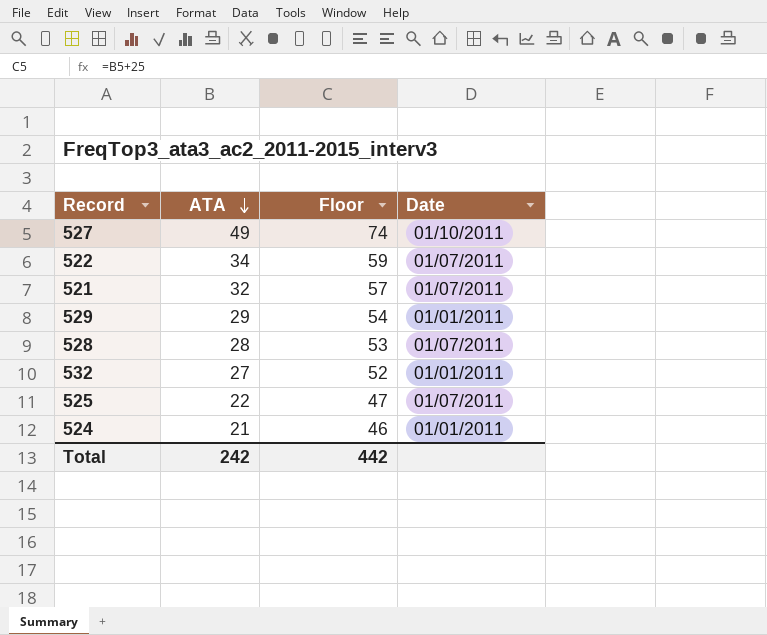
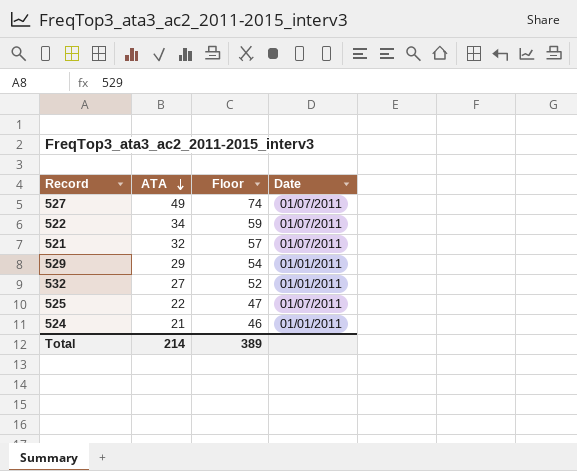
row 528: 28 | 53 | 01/07/2011 -> none
527 | Date: 01/10/2011 -> 01/07/2011
Total | ATA: 242 -> 214
Total | Floor: 442 -> 389

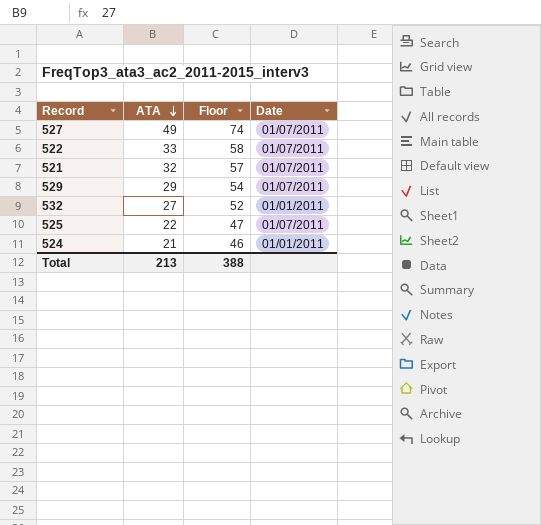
522 | ATA: 34 -> 33
522 | Floor: 59 -> 58
529 | Date: 01/01/2011 -> 01/07/2011
Total | ATA: 214 -> 213
Total | Floor: 389 -> 388

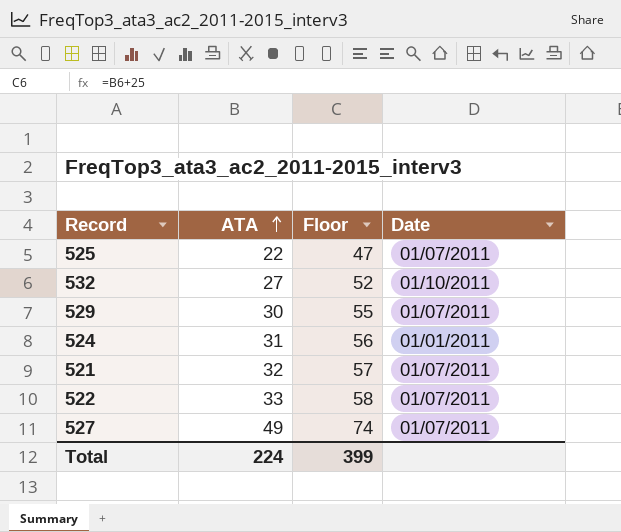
row order: ATA descending -> ATA ascending
532 | Date: 01/01/2011 -> 01/10/2011
529 | ATA: 29 -> 30
529 | Floor: 54 -> 55
524 | ATA: 21 -> 31
524 | Floor: 46 -> 56
Total | ATA: 213 -> 224
Total | Floor: 388 -> 399

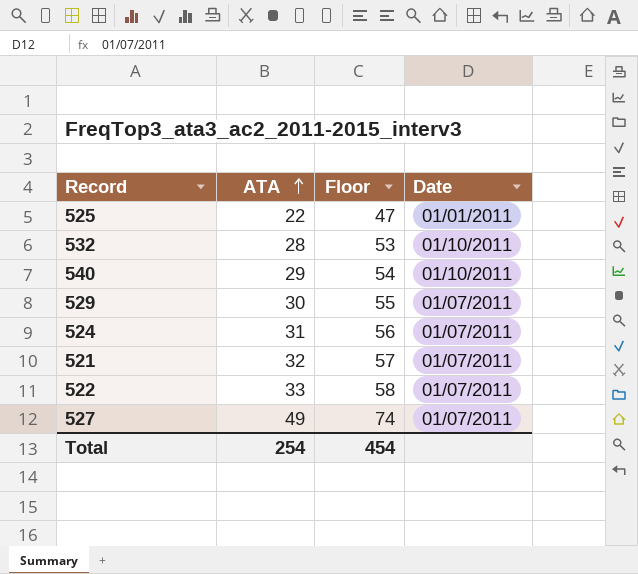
525 | Date: 01/07/2011 -> 01/01/2011
532 | ATA: 27 -> 28
532 | Floor: 52 -> 53
row 540: none -> 29 | 54 | 01/10/2011
524 | Date: 01/01/2011 -> 01/07/2011
Total | ATA: 224 -> 254
Total | Floor: 399 -> 454

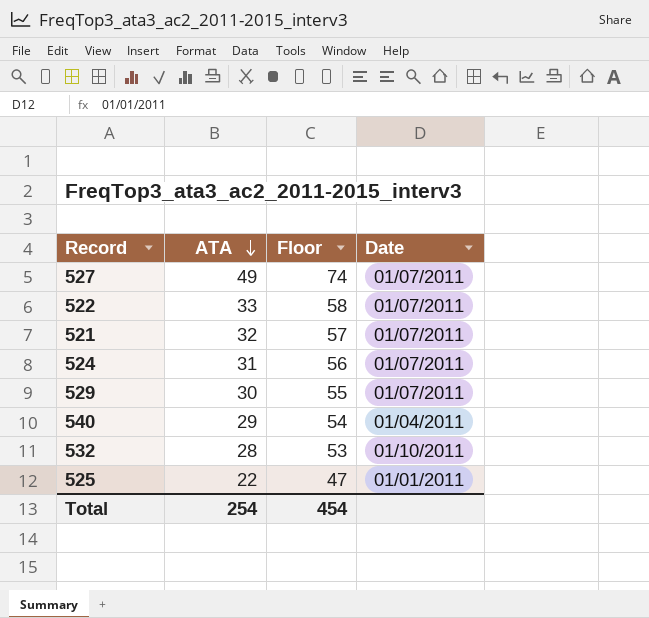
row order: ATA ascending -> ATA descending
540 | Date: 01/10/2011 -> 01/04/2011

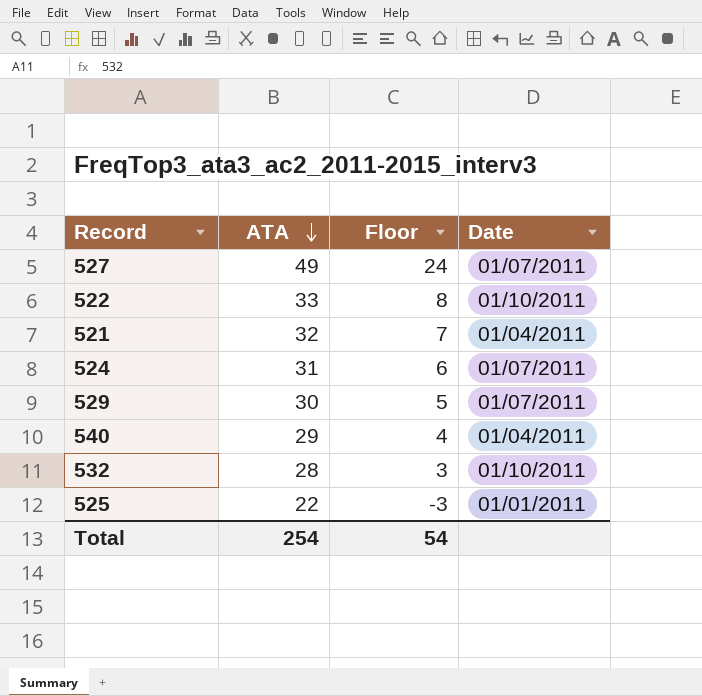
column Floor | formula: [ATA] + 25 -> [ATA] - 25
522 | Date: 01/07/2011 -> 01/10/2011
521 | Date: 01/07/2011 -> 01/04/2011
Total | Floor: 454 -> 54

